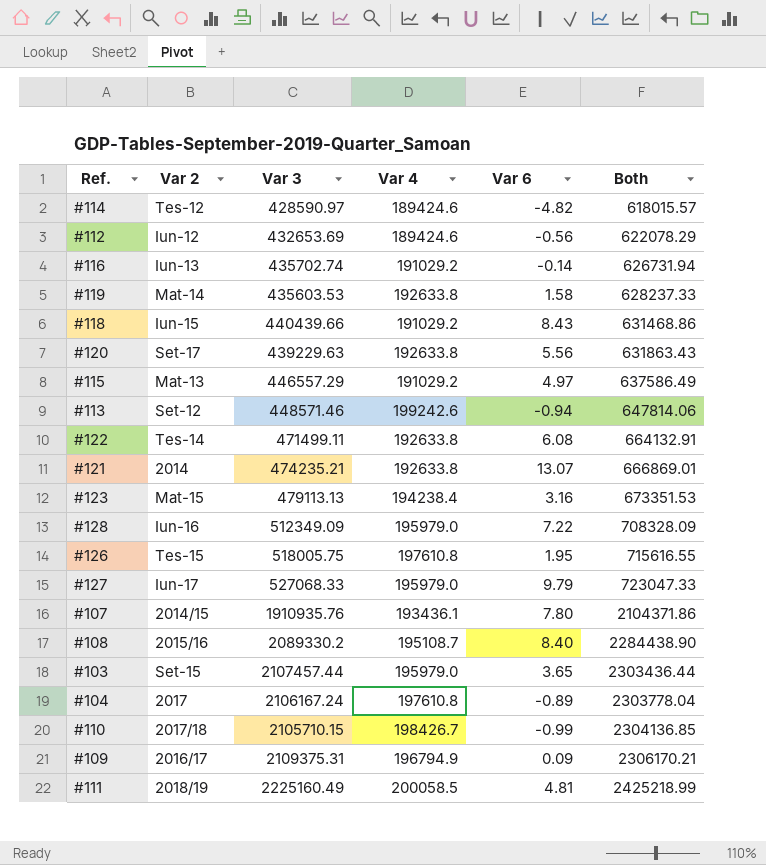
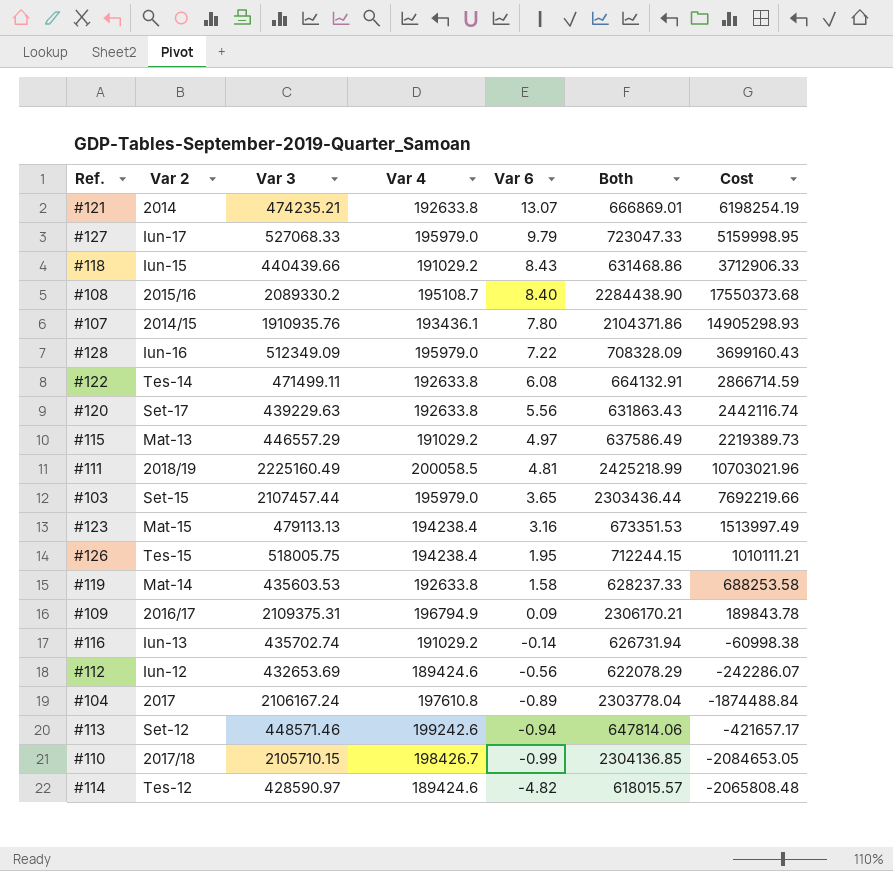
row order: Both ascending -> Var 6 descending
column Cost | formula: none -> [Var 3] * [Var 6]
#126 | Var 4: 197610.8 -> 194238.4
#126 | Both: 715616.55 -> 712244.15

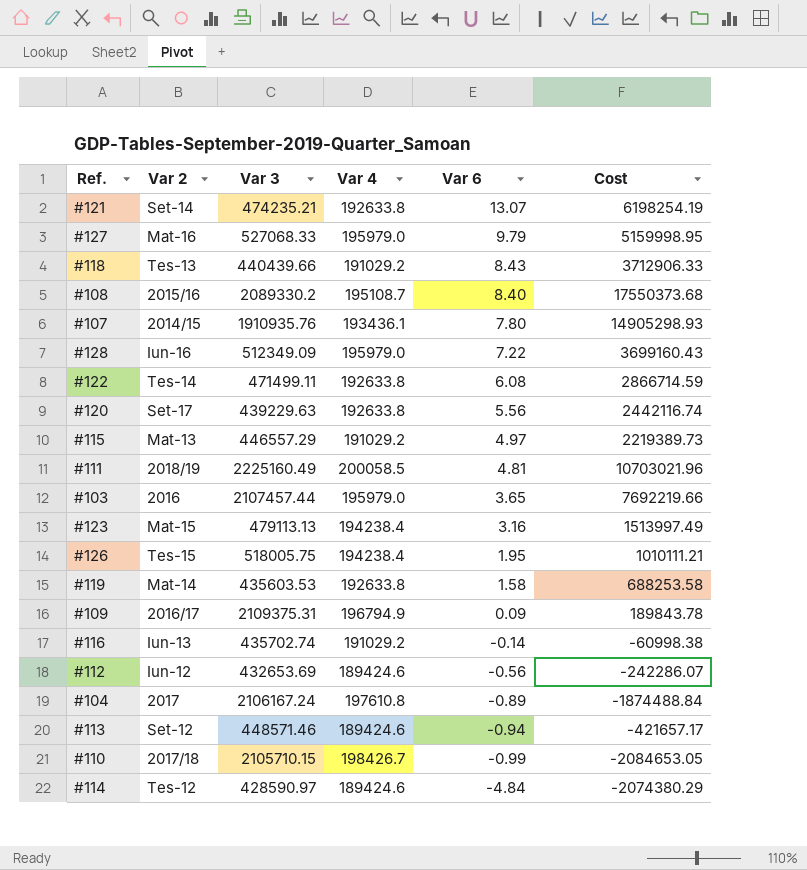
column Both | formula: [Var 3] + [Var 4] -> none
#121 | Var 2: 2014 -> Set-14
#127 | Var 2: Iun-17 -> Mat-16
#118 | Var 2: Iun-15 -> Tes-13
#103 | Var 2: Set-15 -> 2016
#113 | Var 4: 199242.6 -> 189424.6
#114 | Var 6: -4.82 -> -4.84
#114 | Cost: -2065808.48 -> -2074380.29

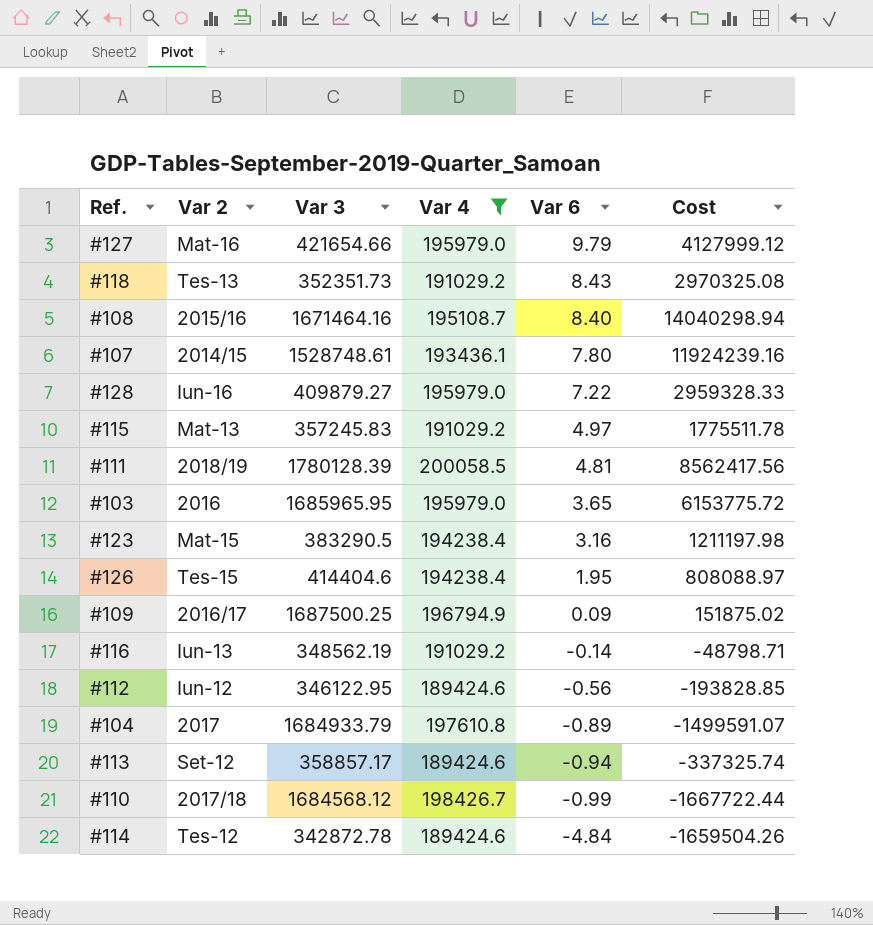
filter: none -> Var 4 != 192633.8
#127 | Var 3: 527068.33 -> 421654.66
#127 | Cost: 5159998.95 -> 4127999.12
#118 | Var 3: 440439.66 -> 352351.73
#118 | Cost: 3712906.33 -> 2970325.08
#108 | Var 3: 2089330.2 -> 1671464.16
#108 | Cost: 17550373.68 -> 14040298.94
#107 | Var 3: 1910935.76 -> 1528748.61
#107 | Cost: 14905298.93 -> 11924239.16
#128 | Var 3: 512349.09 -> 409879.27
#128 | Cost: 3699160.43 -> 2959328.33
#115 | Var 3: 446557.29 -> 357245.83
#115 | Cost: 2219389.73 -> 1775511.78
#111 | Var 3: 2225160.49 -> 1780128.39
#111 | Cost: 10703021.96 -> 8562417.56
#103 | Var 3: 2107457.44 -> 1685965.95
#103 | Cost: 7692219.66 -> 6153775.72
#123 | Var 3: 479113.13 -> 383290.5
#123 | Cost: 1513997.49 -> 1211197.98
#126 | Var 3: 518005.75 -> 414404.6
#126 | Cost: 1010111.21 -> 808088.97
#109 | Var 3: 2109375.31 -> 1687500.25
#109 | Cost: 189843.78 -> 151875.02
#116 | Var 3: 435702.74 -> 348562.19
#116 | Cost: -60998.38 -> -48798.71
#112 | Var 3: 432653.69 -> 346122.95
#112 | Cost: -242286.07 -> -193828.85
#104 | Var 3: 2106167.24 -> 1684933.79
#104 | Cost: -1874488.84 -> -1499591.07
#113 | Var 3: 448571.46 -> 358857.17
#113 | Cost: -421657.17 -> -337325.74
#110 | Var 3: 2105710.15 -> 1684568.12
#110 | Cost: -2084653.05 -> -1667722.44
#114 | Var 3: 428590.97 -> 342872.78
#114 | Cost: -2074380.29 -> -1659504.26

